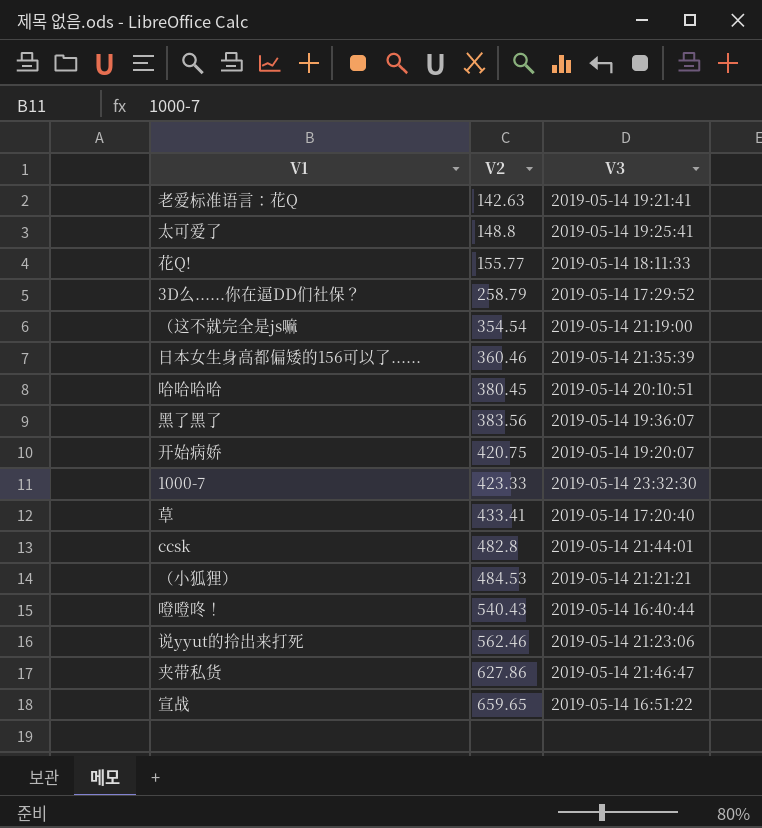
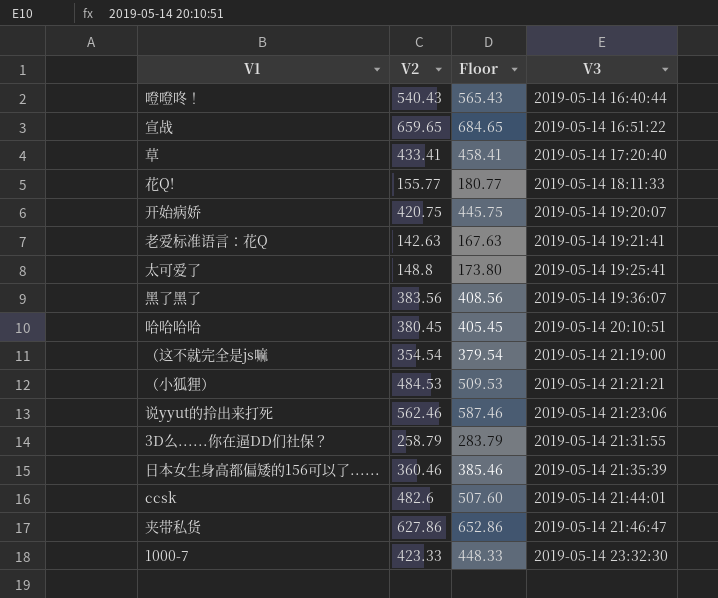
row order: V2 ascending -> V3 ascending
column Floor | formula: none -> [V2] + 25
3D么......你在逼DD们社保？ | V3: 2019-05-14 17:29:52 -> 2019-05-14 21:31:55
ccsk | V2: 482.8 -> 482.6

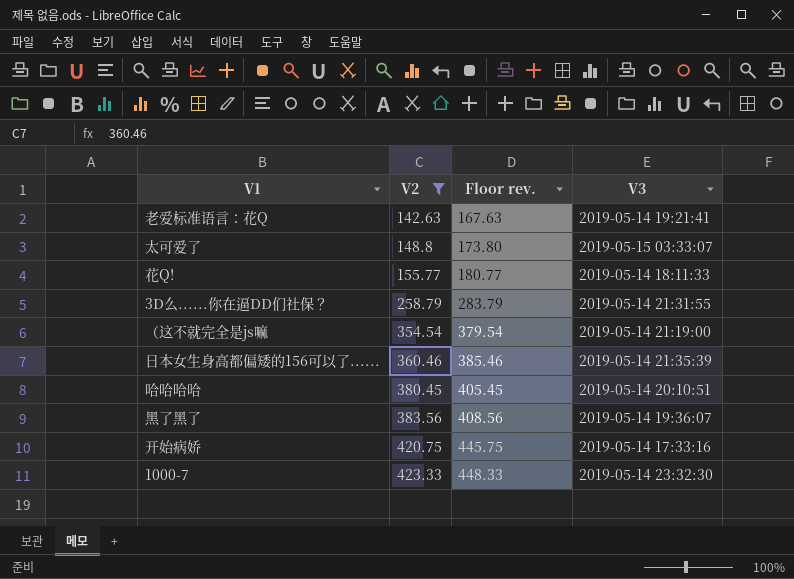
filter: none -> V2 <= 423.33
row order: V3 ascending -> V2 ascending
column name: Floor -> Floor rev.
太可爱了 | V3: 2019-05-14 19:25:41 -> 2019-05-15 03:33:07
开始病娇 | V3: 2019-05-14 19:20:07 -> 2019-05-14 17:33:16

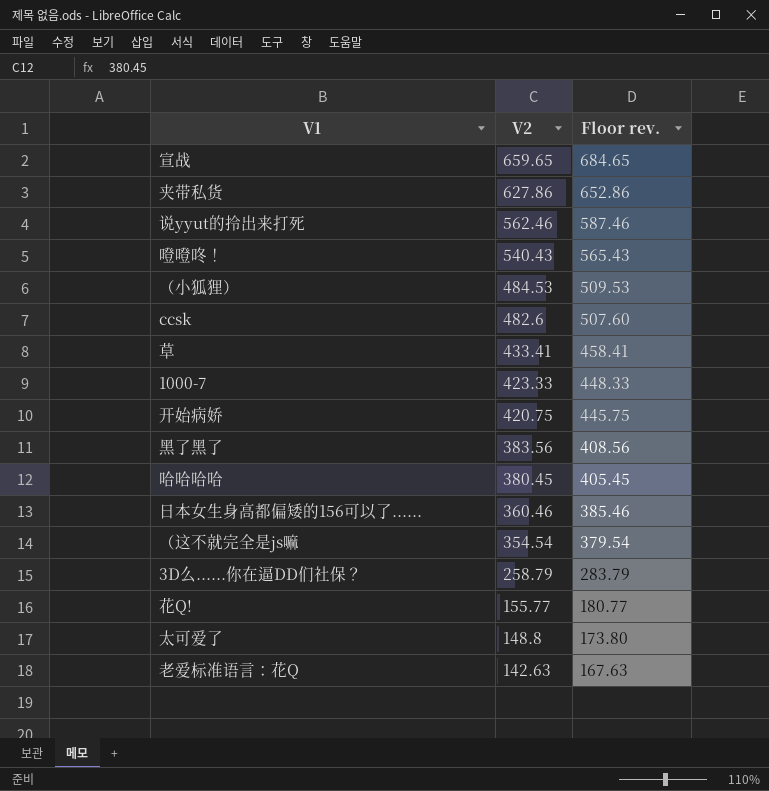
filter: V2 <= 423.33 -> none
row order: V2 ascending -> V2 descending
column V3 | position: 4 -> none

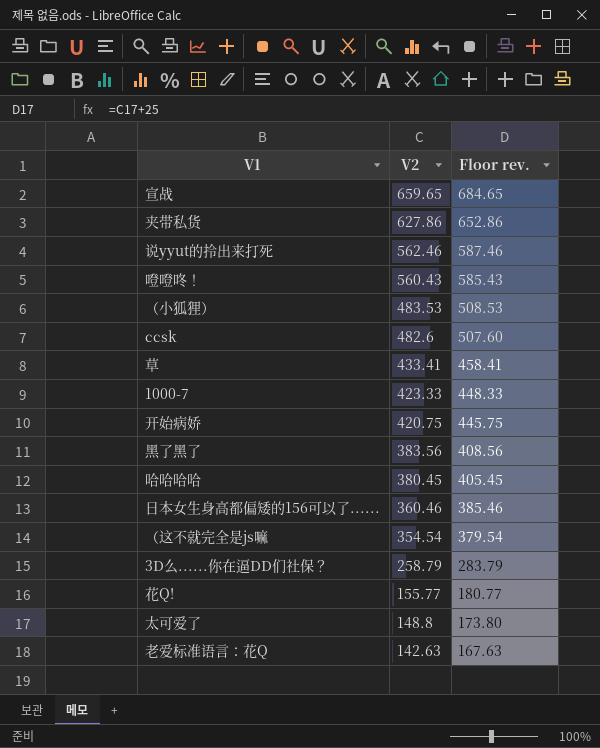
噔噔咚！ | V2: 540.43 -> 560.43
噔噔咚！ | Floor rev.: 565.43 -> 585.43
（小狐狸） | V2: 484.53 -> 483.53
（小狐狸） | Floor rev.: 509.53 -> 508.53

